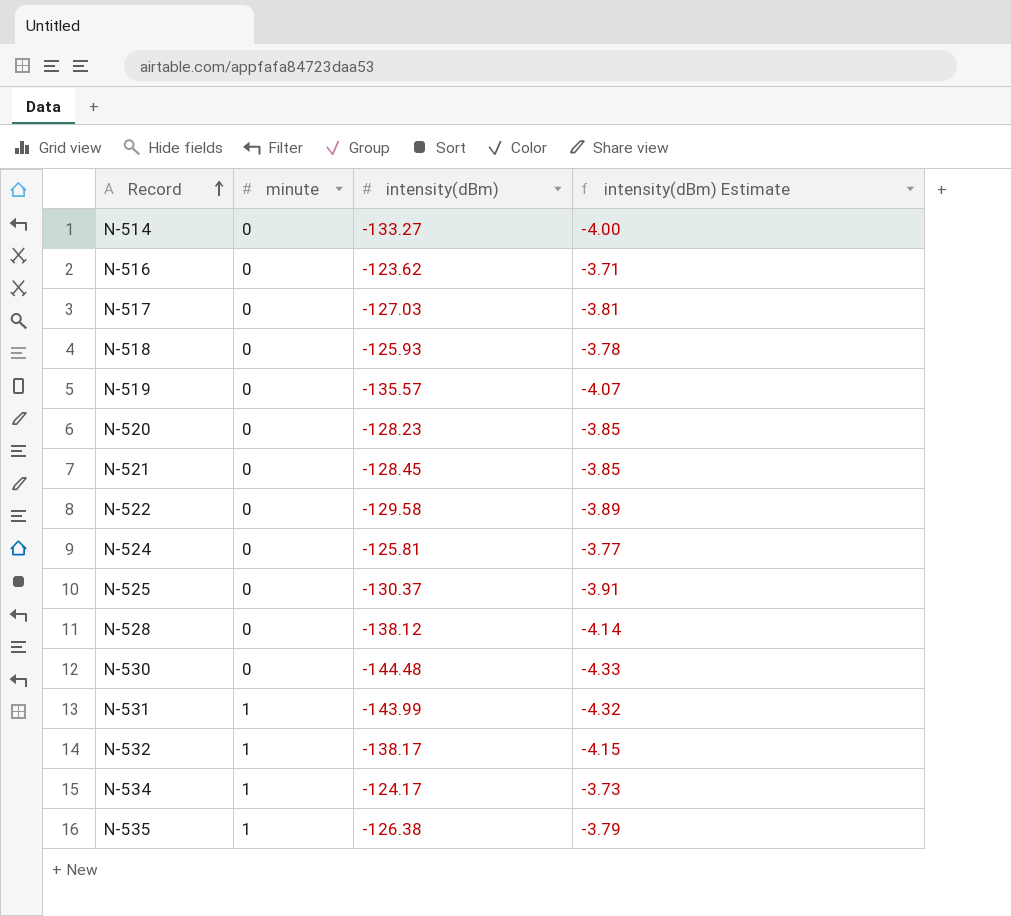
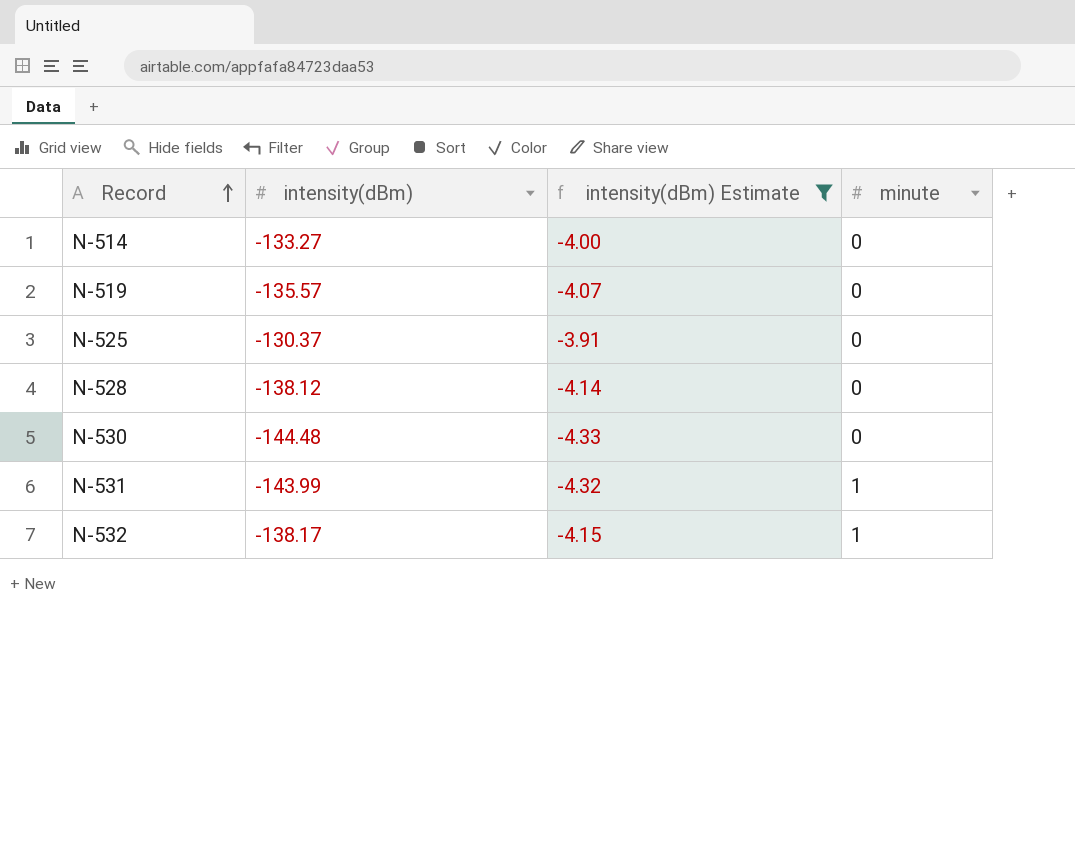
filter: none -> intensity(dBm) Estimate <= -3.91
column minute | position: 2 -> 4

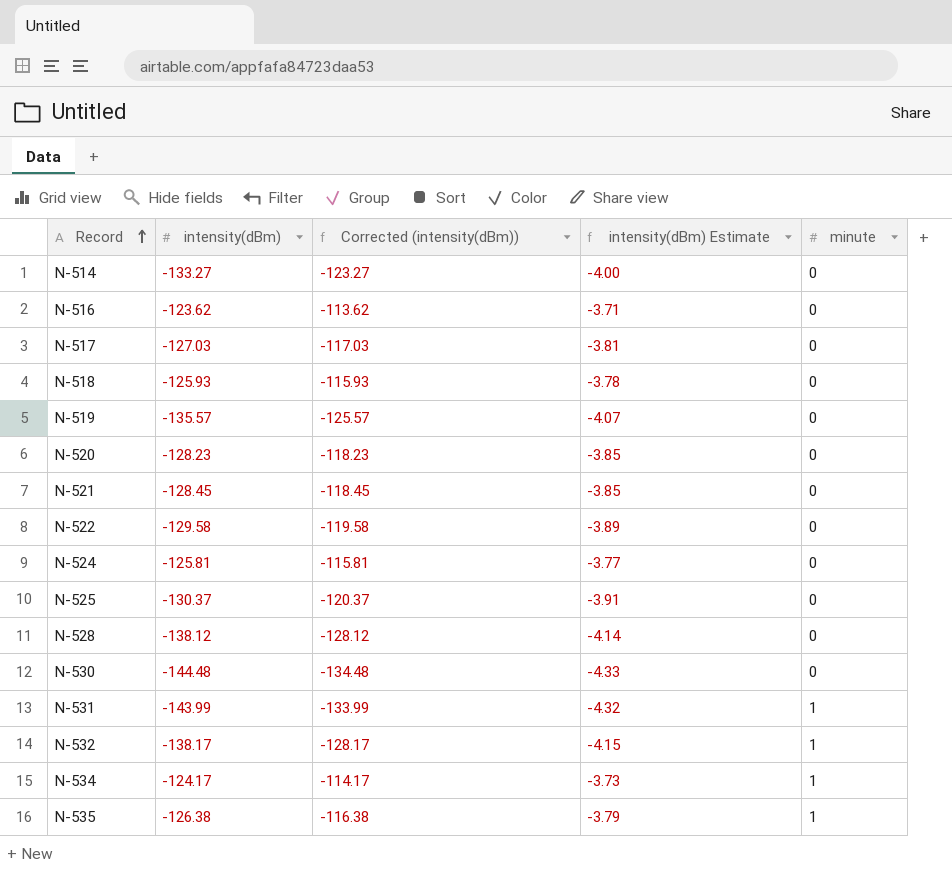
filter: intensity(dBm) Estimate <= -3.91 -> none
column Corrected (intensity(dBm)) | formula: none -> [intensity(dBm)] + 10

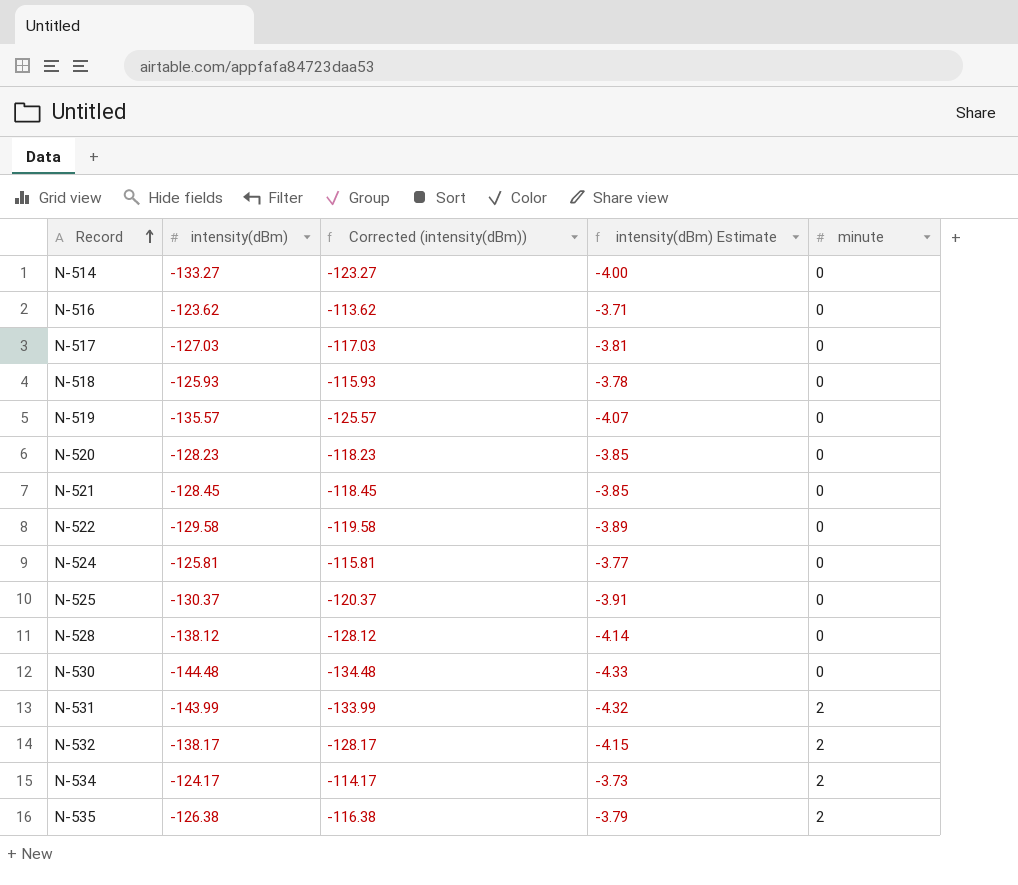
N-531 | minute: 1 -> 2
N-532 | minute: 1 -> 2
N-534 | minute: 1 -> 2
N-535 | minute: 1 -> 2

